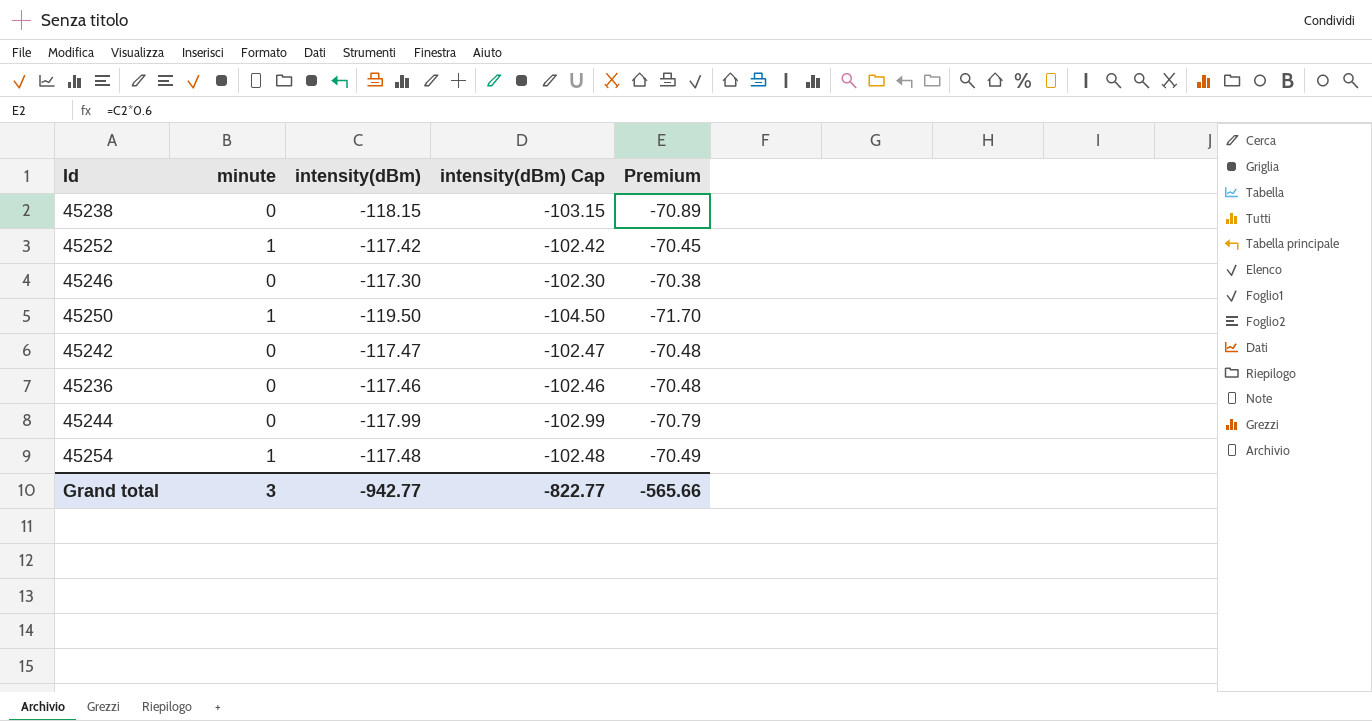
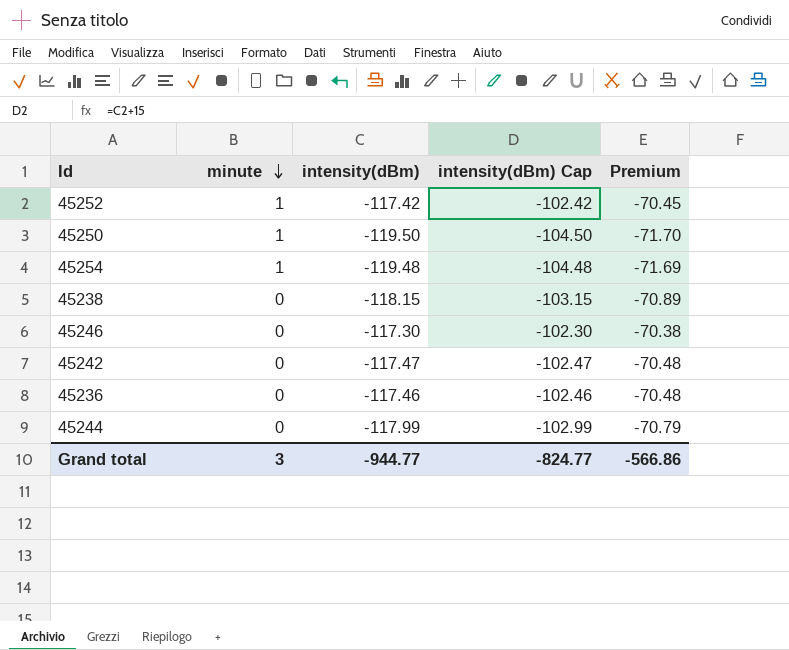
row order: none -> minute descending
45254 | intensity(dBm): -117.48 -> -119.48
45254 | intensity(dBm) Cap: -102.48 -> -104.48
45254 | Premium: -70.49 -> -71.69
Grand total | intensity(dBm): -942.77 -> -944.77
Grand total | intensity(dBm) Cap: -822.77 -> -824.77
Grand total | Premium: -565.66 -> -566.86

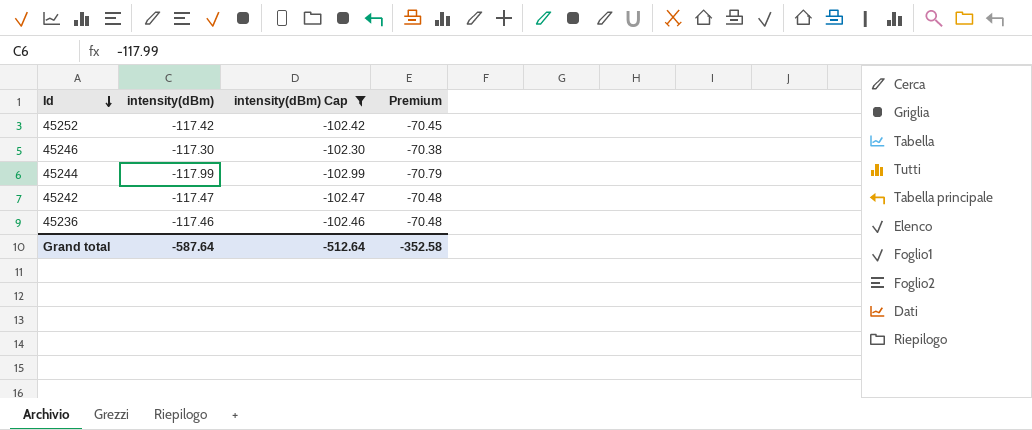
filter: none -> intensity(dBm) Cap >= -102.99
row order: minute descending -> Id descending
column minute | position: 2 -> none
Grand total | intensity(dBm): -944.77 -> -587.64
Grand total | intensity(dBm) Cap: -824.77 -> -512.64
Grand total | Premium: -566.86 -> -352.58

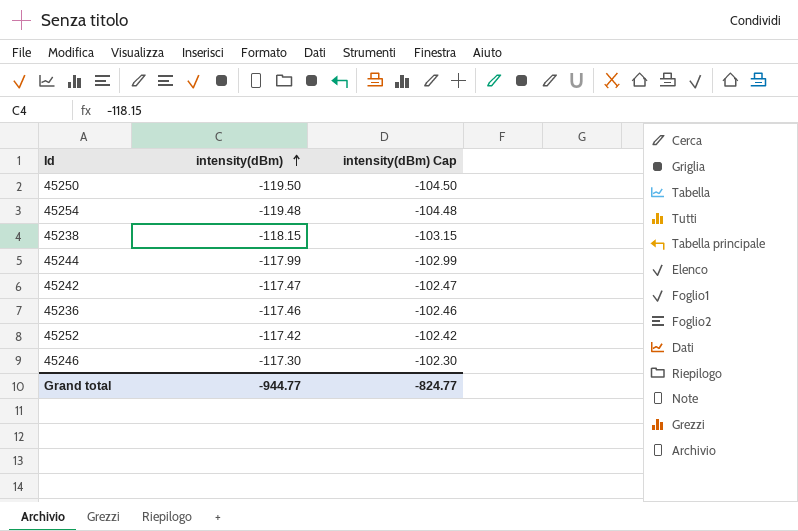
filter: intensity(dBm) Cap >= -102.99 -> none
row order: Id descending -> intensity(dBm) ascending
column Premium | formula: [intensity(dBm)] * 0.6 -> none
Grand total | intensity(dBm): -587.64 -> -944.77
Grand total | intensity(dBm) Cap: -512.64 -> -824.77

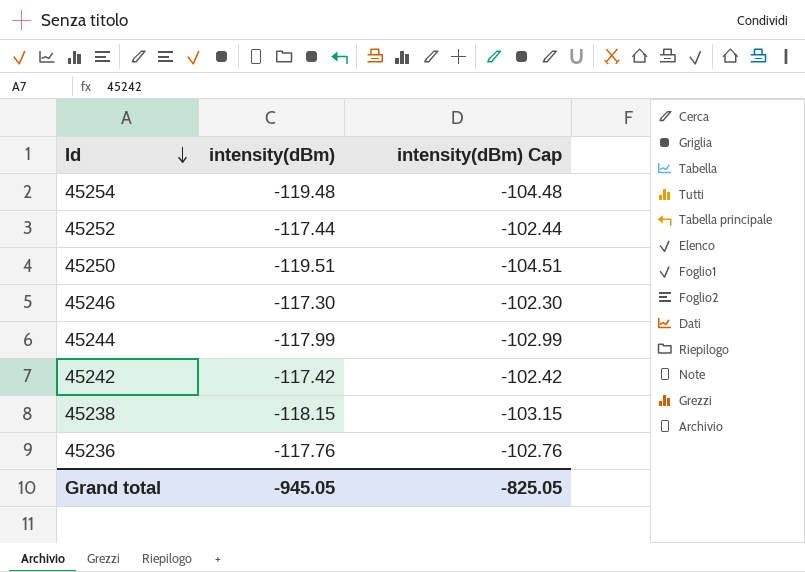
row order: intensity(dBm) ascending -> Id descending
45252 | intensity(dBm): -117.42 -> -117.44
45252 | intensity(dBm) Cap: -102.42 -> -102.44
45250 | intensity(dBm): -119.50 -> -119.51
45250 | intensity(dBm) Cap: -104.50 -> -104.51
45242 | intensity(dBm): -117.47 -> -117.42
45242 | intensity(dBm) Cap: -102.47 -> -102.42
45236 | intensity(dBm): -117.46 -> -117.76
45236 | intensity(dBm) Cap: -102.46 -> -102.76
Grand total | intensity(dBm): -944.77 -> -945.05
Grand total | intensity(dBm) Cap: -824.77 -> -825.05

